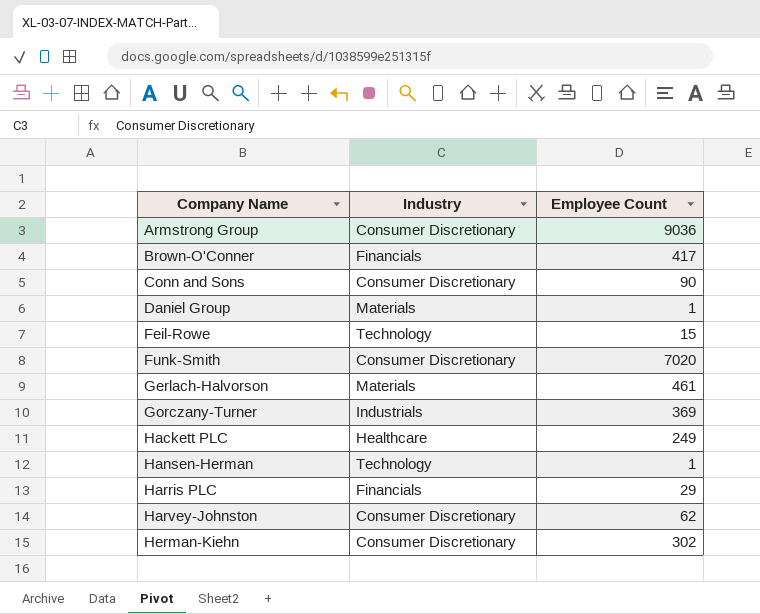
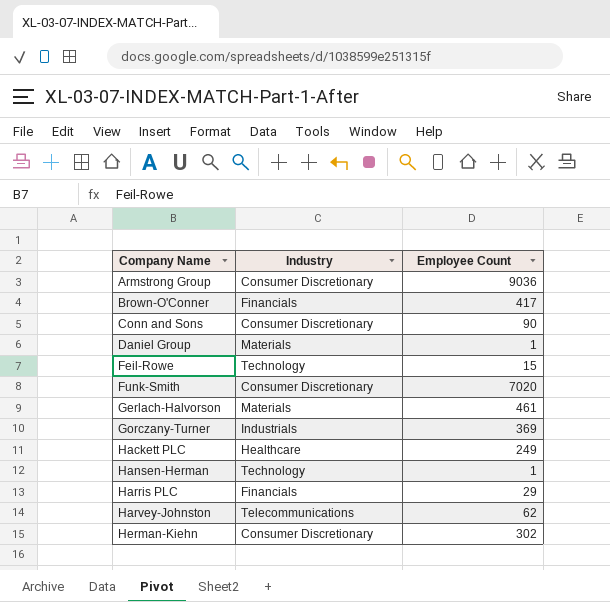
Harvey-Johnston | Industry: Consumer Discretionary -> Telecommunications

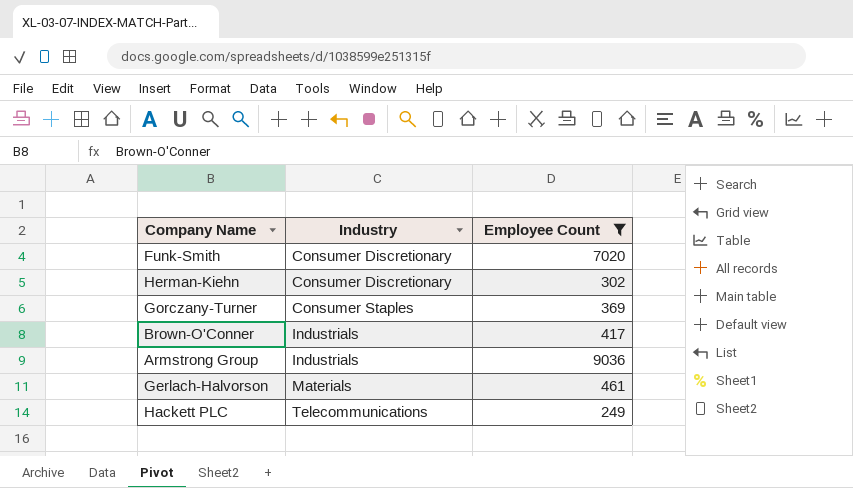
filter: none -> Employee Count >= 249
row order: Company Name ascending -> Industry ascending
Gorczany-Turner | Industry: Industrials -> Consumer Staples
Brown-O'Conner | Industry: Financials -> Industrials
Armstrong Group | Industry: Consumer Discretionary -> Industrials
Hackett PLC | Industry: Healthcare -> Telecommunications

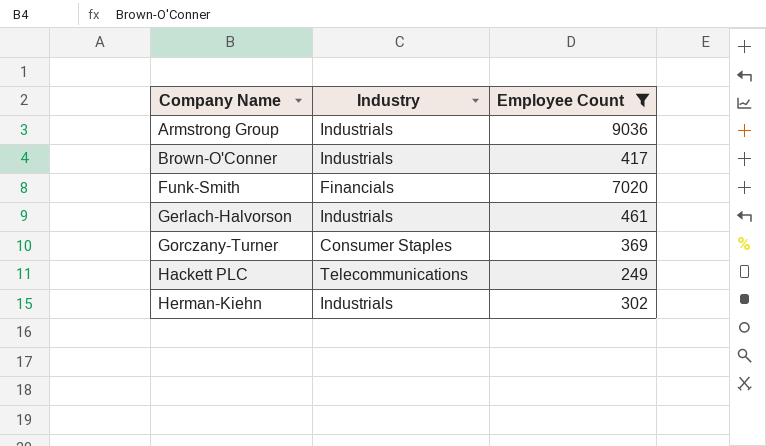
row order: Industry ascending -> Company Name ascending
Funk-Smith | Industry: Consumer Discretionary -> Financials
Gerlach-Halvorson | Industry: Materials -> Industrials
Herman-Kiehn | Industry: Consumer Discretionary -> Industrials

